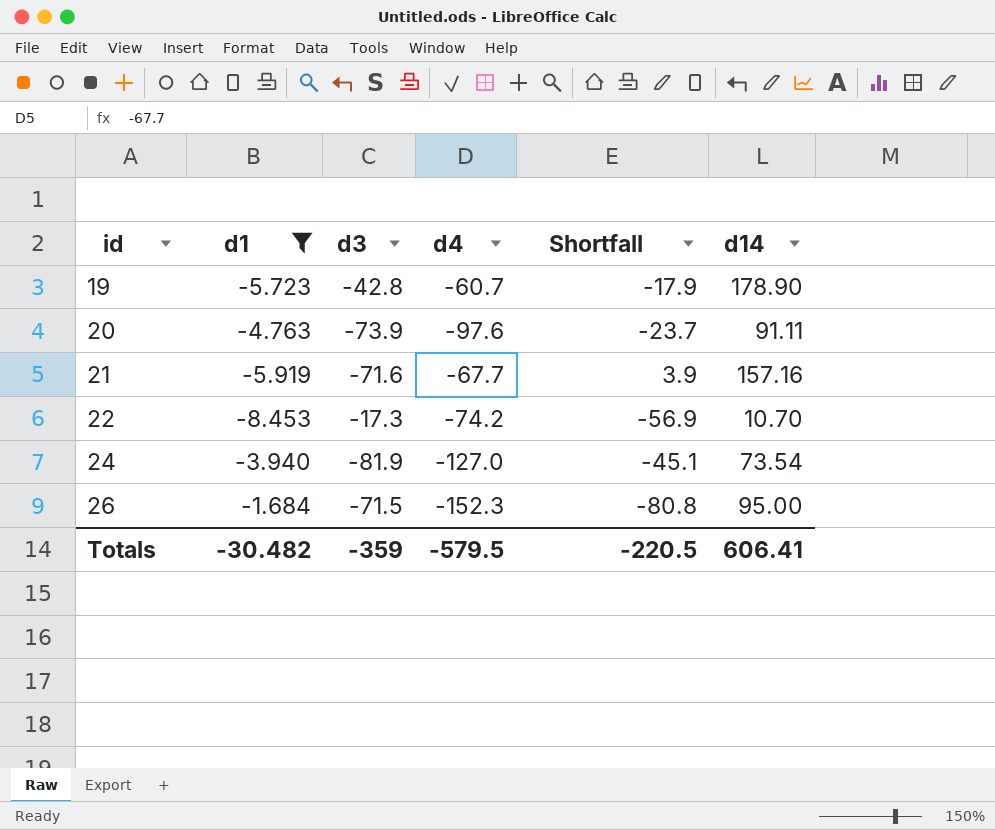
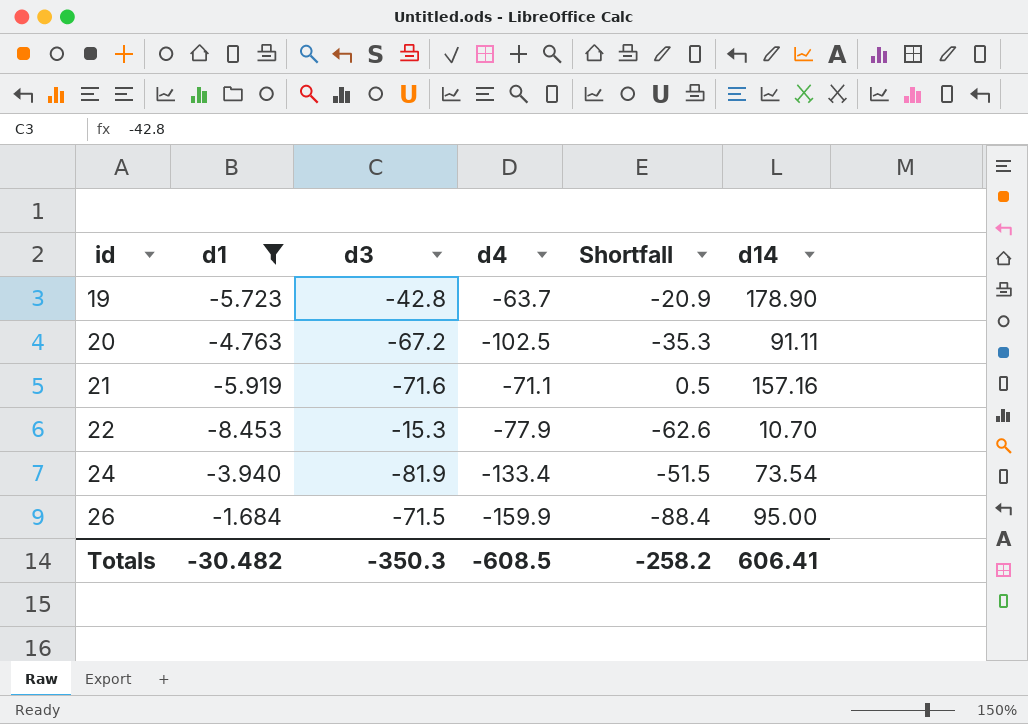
19 | d4: -60.7 -> -63.7
19 | Shortfall: -17.9 -> -20.9
20 | d3: -73.9 -> -67.2
20 | d4: -97.6 -> -102.5
20 | Shortfall: -23.7 -> -35.3
21 | d4: -67.7 -> -71.1
21 | Shortfall: 3.9 -> 0.5
22 | d3: -17.3 -> -15.3
22 | d4: -74.2 -> -77.9
22 | Shortfall: -56.9 -> -62.6
24 | d4: -127.0 -> -133.4
24 | Shortfall: -45.1 -> -51.5
26 | d4: -152.3 -> -159.9
26 | Shortfall: -80.8 -> -88.4
Totals | d3: -359 -> -350.3
Totals | d4: -579.5 -> -608.5
Totals | Shortfall: -220.5 -> -258.2

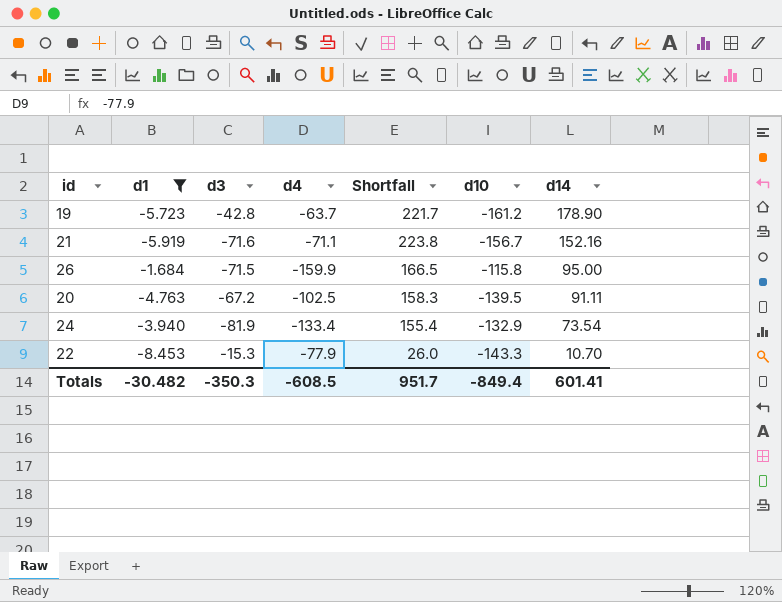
row order: id ascending -> d14 descending
column Shortfall | formula: [d4] - [d3] -> [d14] - [d3]
column d10 | position: none -> 6
21 | d14: 157.16 -> 152.16
Totals | Shortfall: -258.2 -> 951.7
Totals | d14: 606.41 -> 601.41

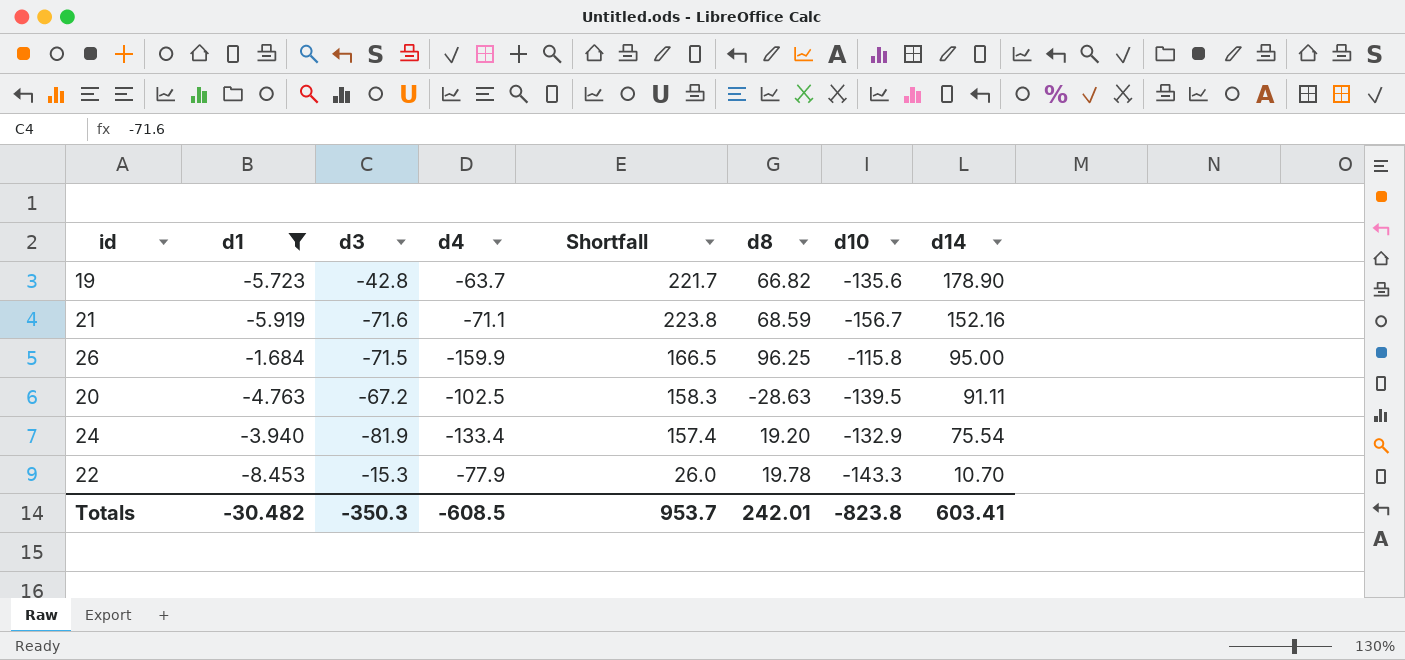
column d8 | position: none -> 6
19 | d10: -161.2 -> -135.6
24 | Shortfall: 155.4 -> 157.4
24 | d14: 73.54 -> 75.54
Totals | Shortfall: 951.7 -> 953.7
Totals | d10: -849.4 -> -823.8
Totals | d14: 601.41 -> 603.41

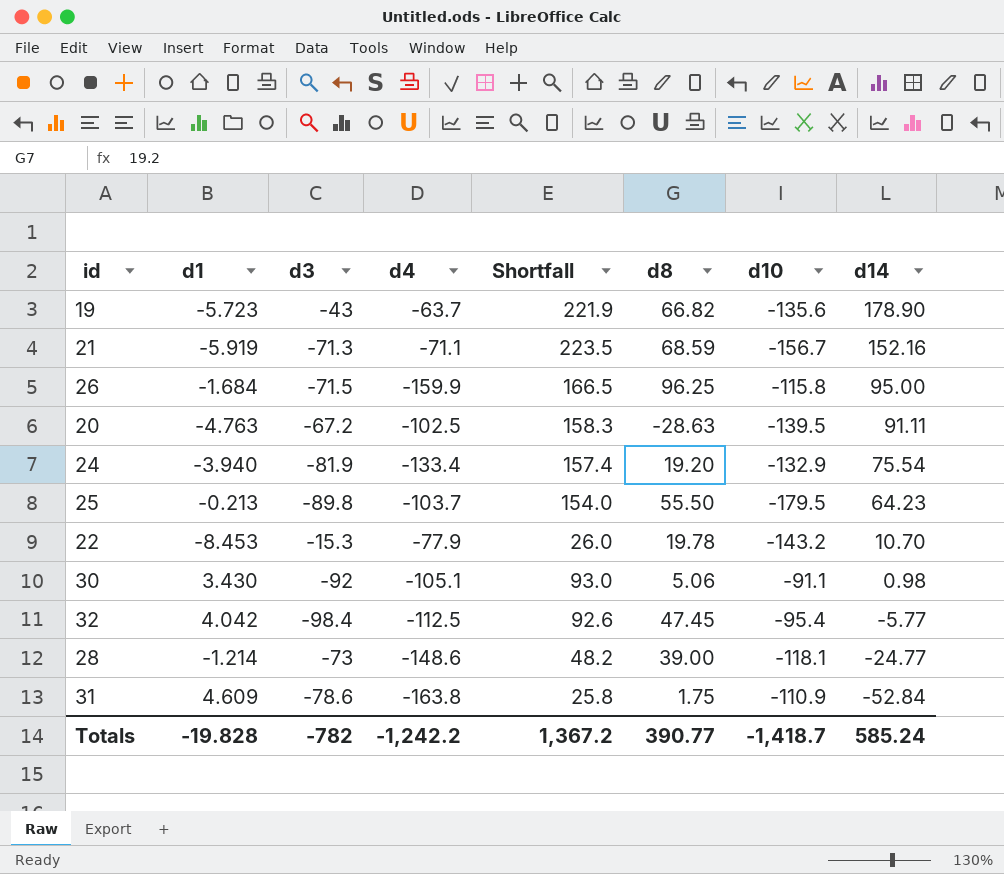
filter: d1 <= -1.684 -> none
19 | d3: -42.8 -> -43
19 | Shortfall: 221.7 -> 221.9
21 | d3: -71.6 -> -71.3
21 | Shortfall: 223.8 -> 223.5
22 | d10: -143.3 -> -143.2
Totals | d1: -30.482 -> -19.828
Totals | d3: -350.3 -> -782
Totals | d4: -608.5 -> -1,242.2
Totals | Shortfall: 953.7 -> 1,367.2
Totals | d8: 242.01 -> 390.77
Totals | d10: -823.8 -> -1,418.7
Totals | d14: 603.41 -> 585.24

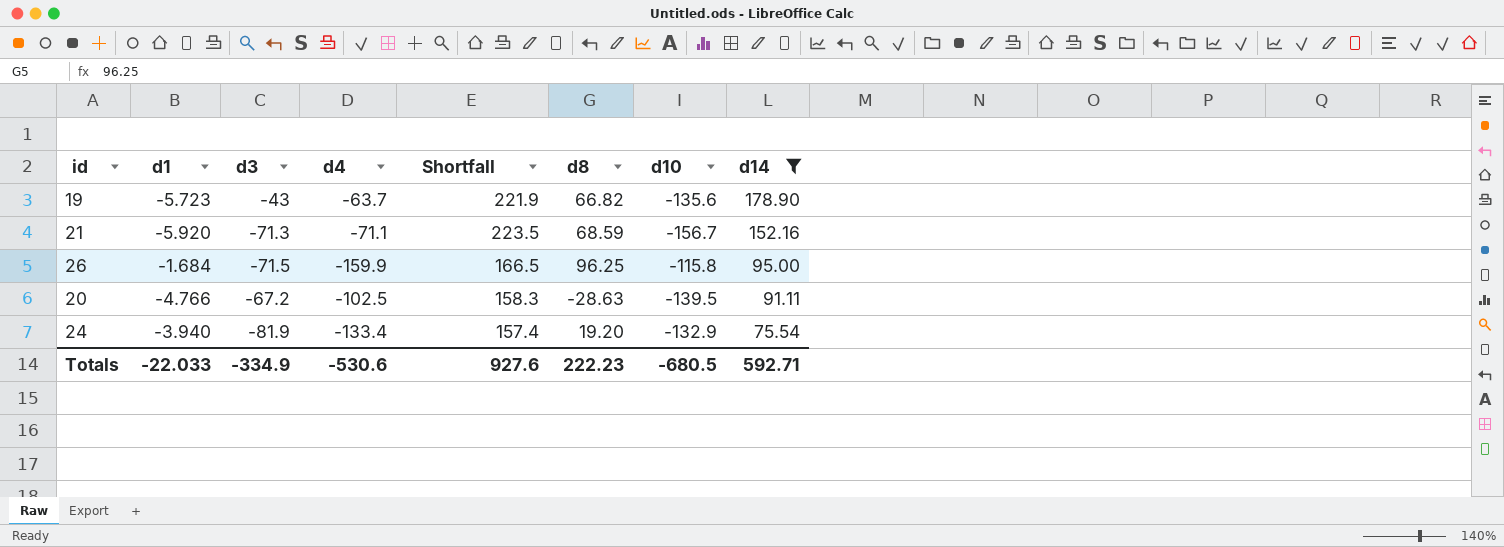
filter: none -> d14 >= 75.54
21 | d1: -5.919 -> -5.920
20 | d1: -4.763 -> -4.766
Totals | d1: -19.828 -> -22.033
Totals | d3: -782 -> -334.9
Totals | d4: -1,242.2 -> -530.6
Totals | Shortfall: 1,367.2 -> 927.6
Totals | d8: 390.77 -> 222.23
Totals | d10: -1,418.7 -> -680.5
Totals | d14: 585.24 -> 592.71

